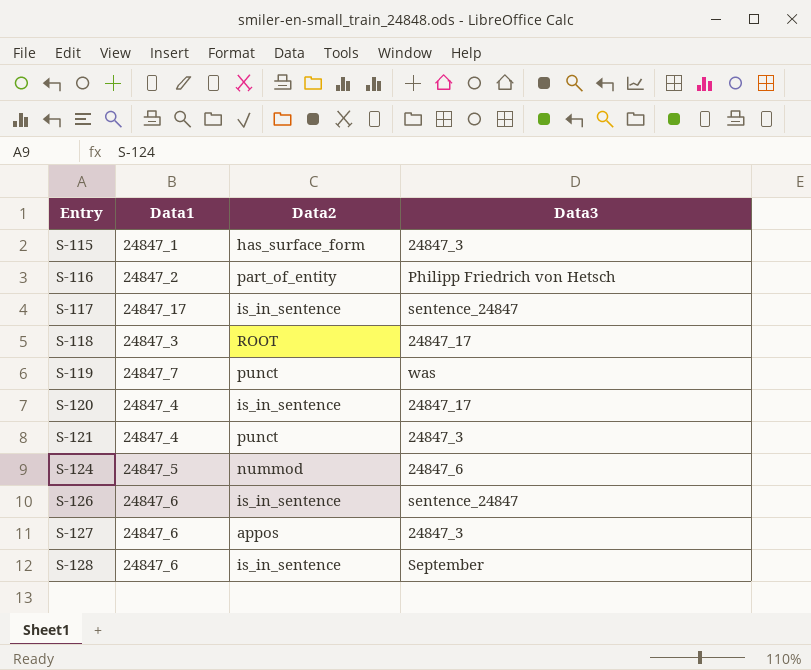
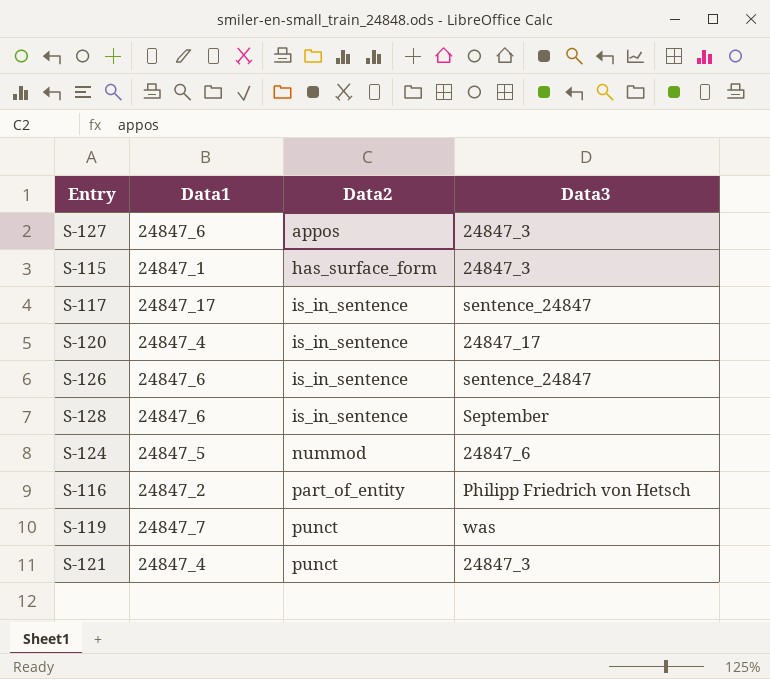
row order: Entry ascending -> Data2 ascending
row S-118: 24847_3 | ROOT | 24847_17 -> none

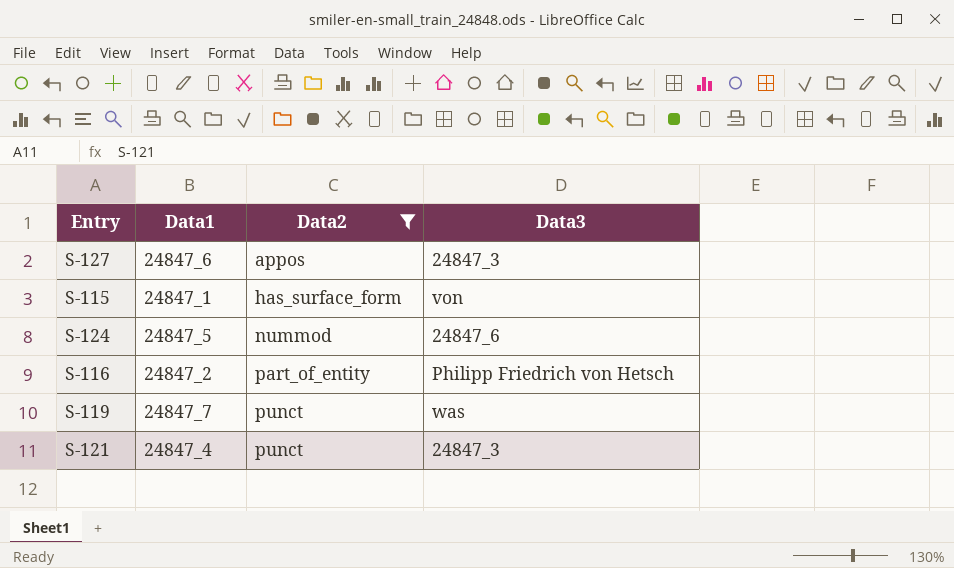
filter: none -> Data2 != is_in_sentence
S-115 | Data3: 24847_3 -> von

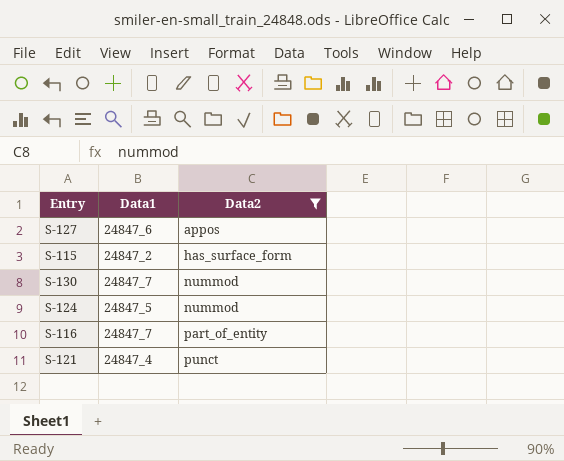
column Data3 | position: 4 -> none
row S-119: 24847_7 | punct | was -> none
S-115 | Data1: 24847_1 -> 24847_2
row S-130: none -> 24847_7 | nummod
S-116 | Data1: 24847_2 -> 24847_7

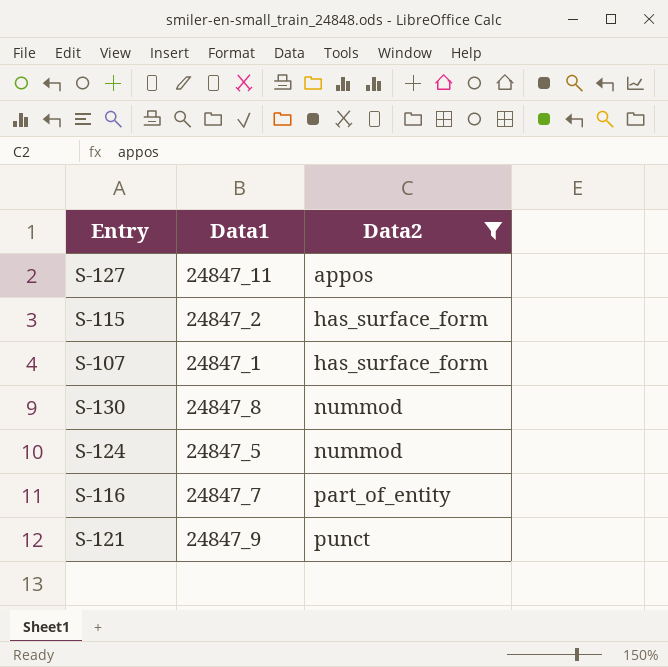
S-127 | Data1: 24847_6 -> 24847_11
row S-107: none -> 24847_1 | has_surface_form
S-130 | Data1: 24847_7 -> 24847_8
S-121 | Data1: 24847_4 -> 24847_9

